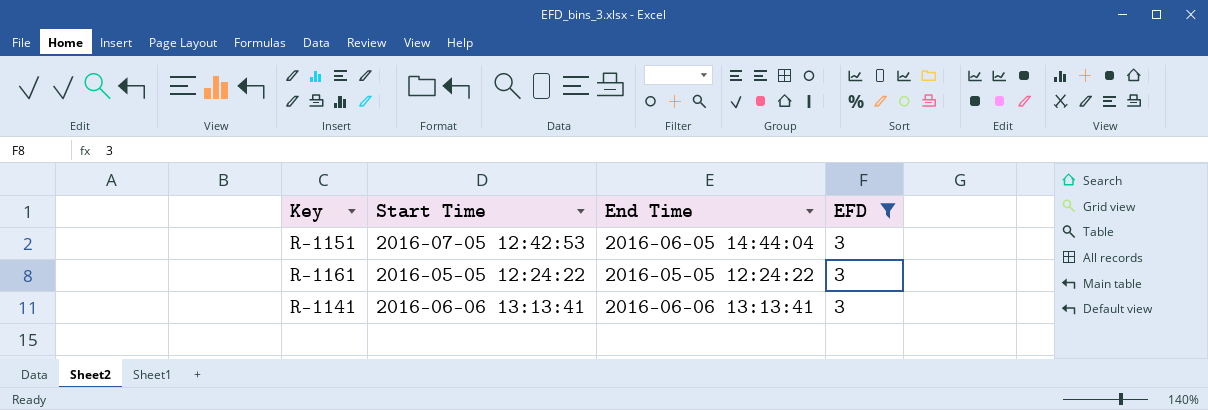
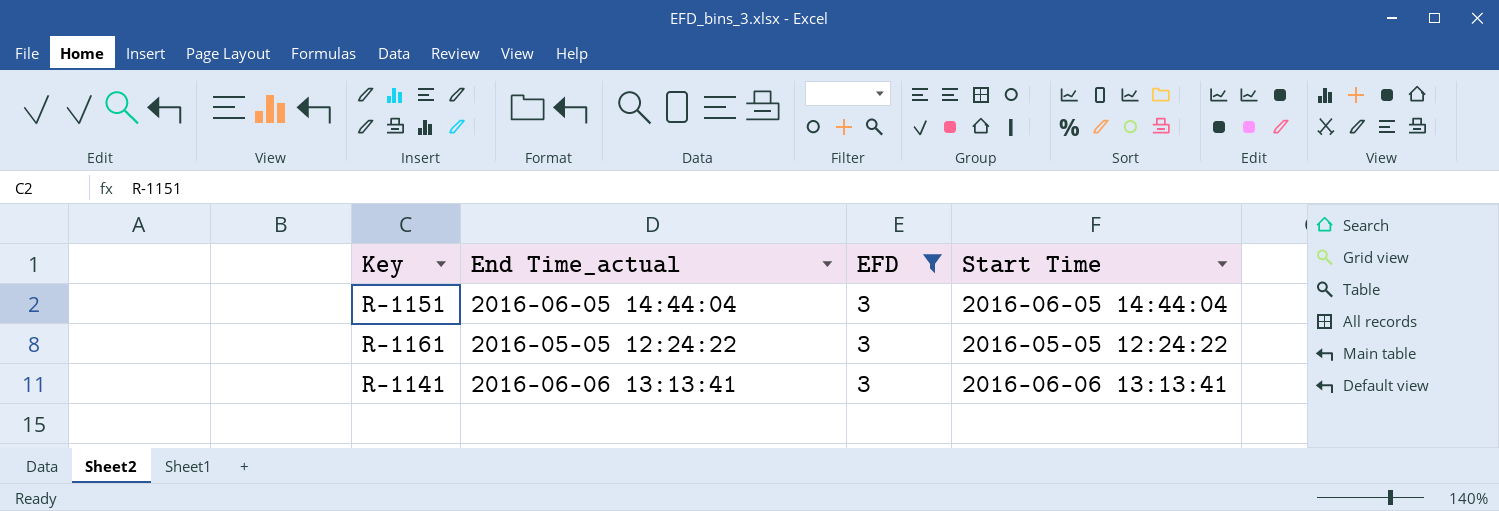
column name: End Time -> End Time_actual
column Start Time | position: 2 -> 4
R-1151 | Start Time: 2016-07-05 12:42:53 -> 2016-06-05 14:44:04

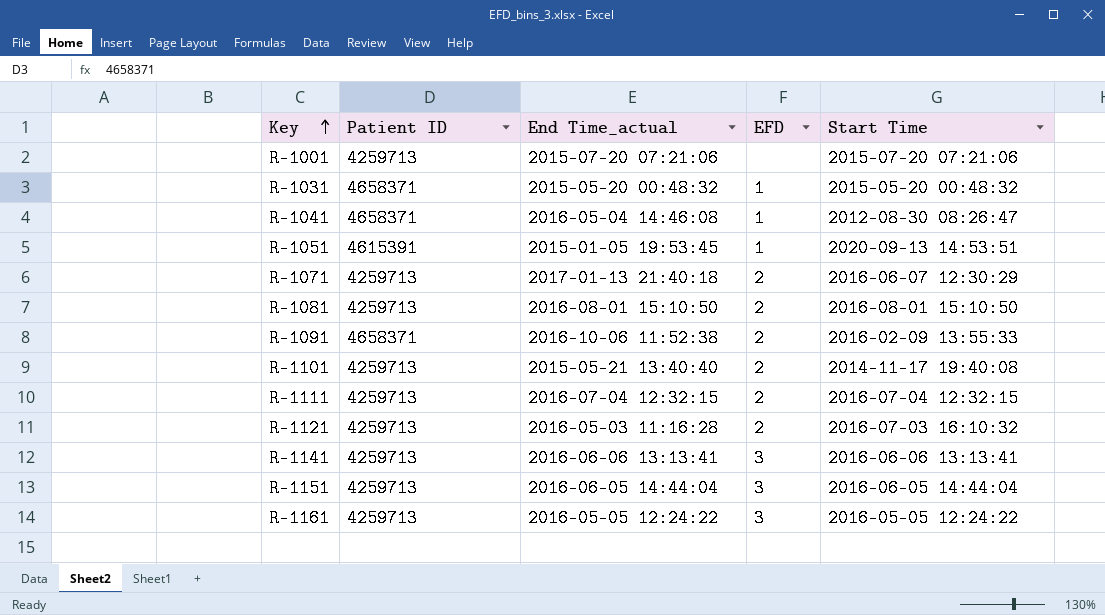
filter: EFD = 3 -> none
row order: none -> Key ascending
column Patient ID | position: none -> 2

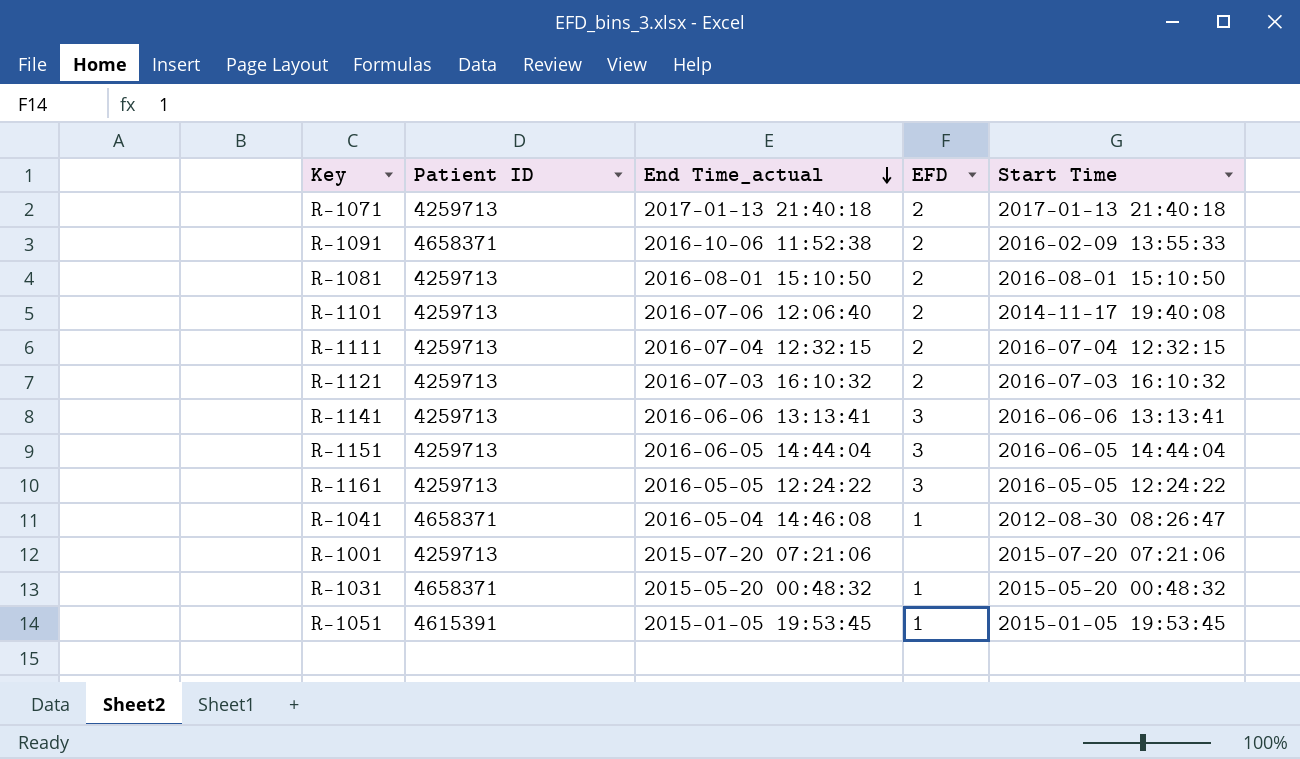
row order: Key ascending -> End Time_actual descending
R-1071 | Start Time: 2016-06-07 12:30:29 -> 2017-01-13 21:40:18
R-1101 | End Time_actual: 2015-05-21 13:40:40 -> 2016-07-06 12:06:40
R-1121 | End Time_actual: 2016-05-03 11:16:28 -> 2016-07-03 16:10:32
R-1051 | Start Time: 2020-09-13 14:53:51 -> 2015-01-05 19:53:45

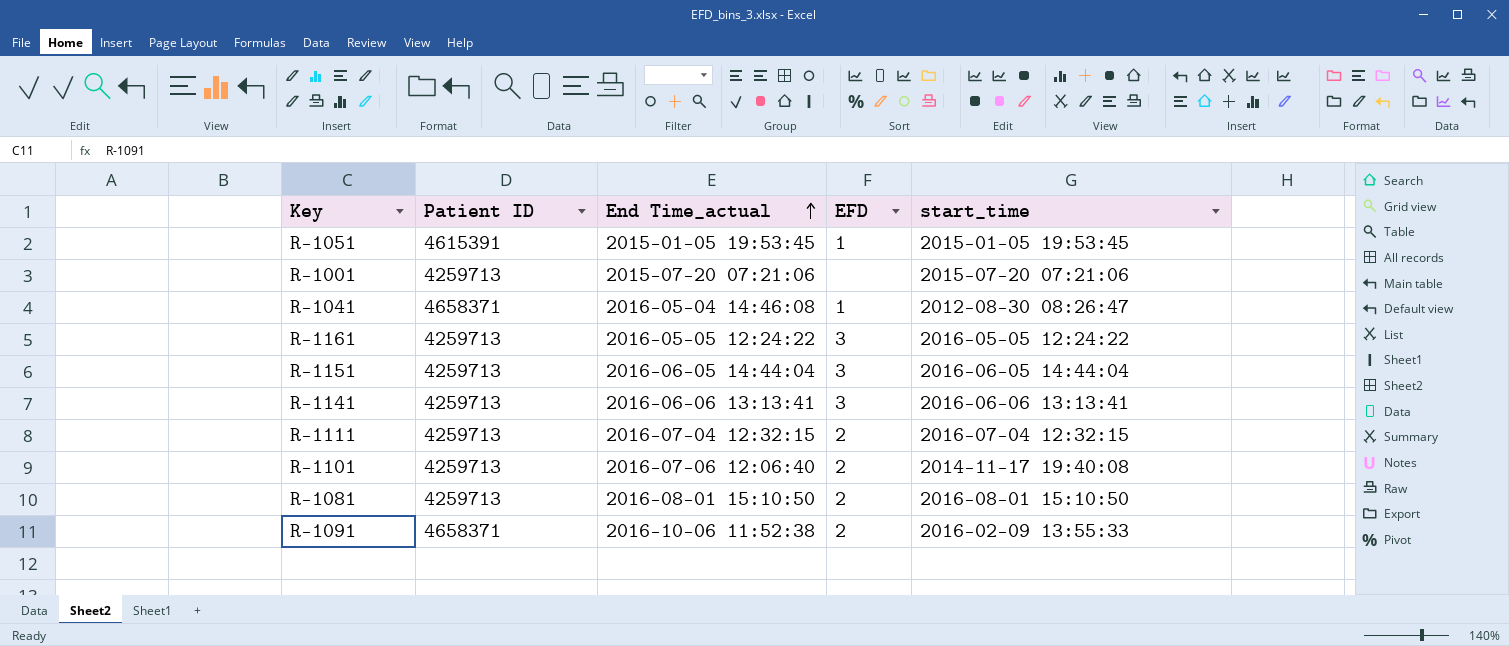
row order: End Time_actual descending -> End Time_actual ascending
column name: Start Time -> start_time
row R-1071: 4259713 | 2017-01-13 21:40:18 | 2 | 2017-01-13 21:40:18 -> none
row R-1121: 4259713 | 2016-07-03 16:10:32 | 2 | 2016-07-03 16:10:32 -> none
row R-1031: 4658371 | 2015-05-20 00:48:32 | 1 | 2015-05-20 00:48:32 -> none

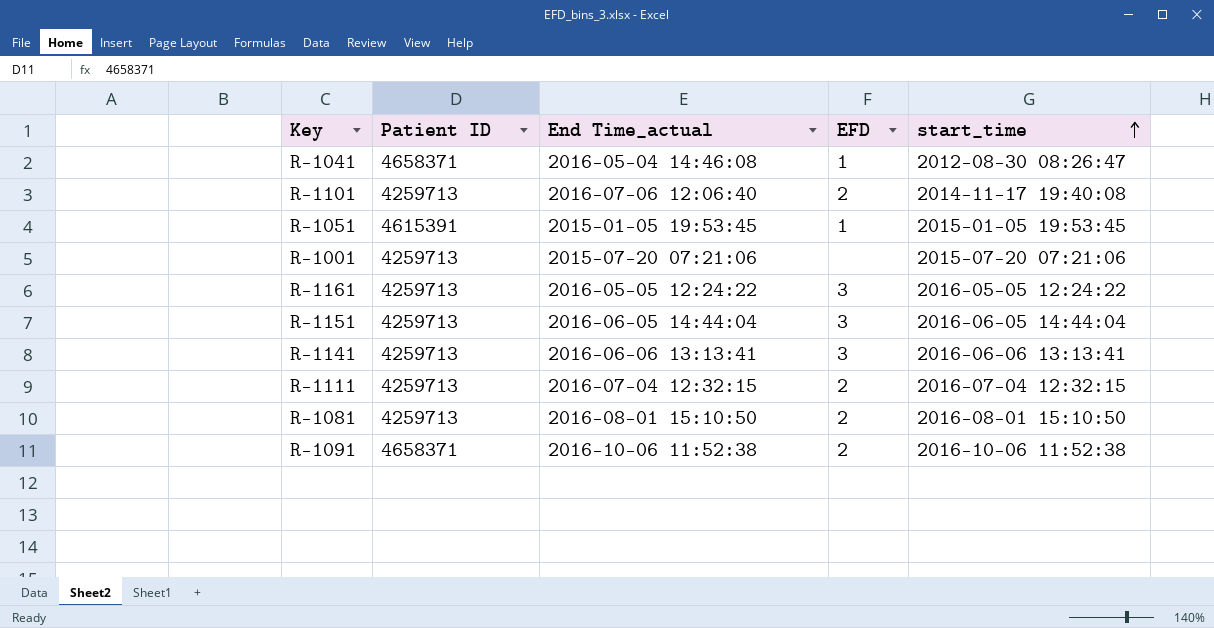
row order: End Time_actual ascending -> start_time ascending
R-1091 | start_time: 2016-02-09 13:55:33 -> 2016-10-06 11:52:38

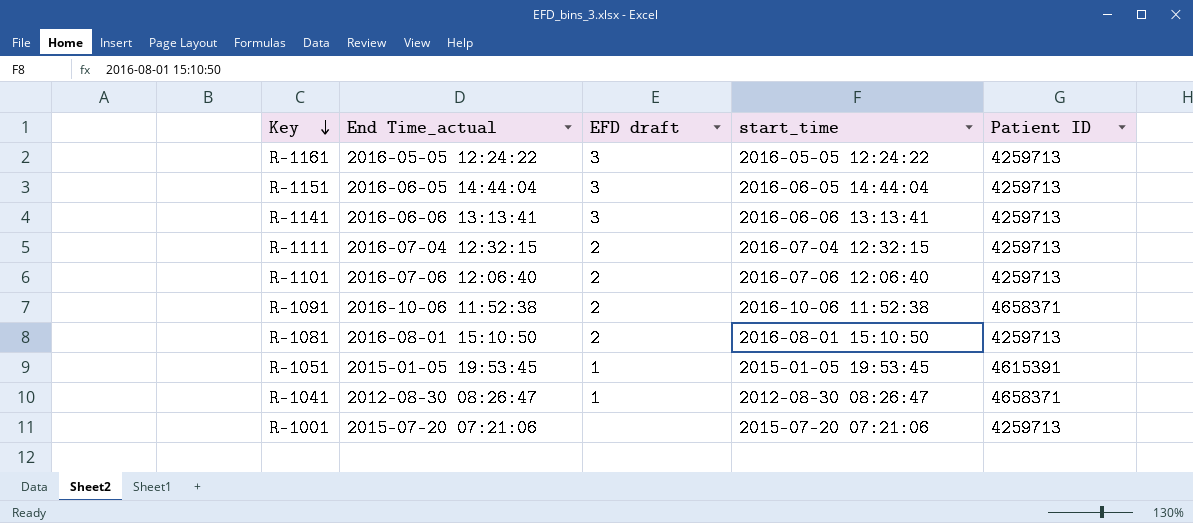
row order: start_time ascending -> Key descending
column name: EFD -> EFD draft
column Patient ID | position: 2 -> 5
R-1101 | start_time: 2014-11-17 19:40:08 -> 2016-07-06 12:06:40
R-1041 | End Time_actual: 2016-05-04 14:46:08 -> 2012-08-30 08:26:47

